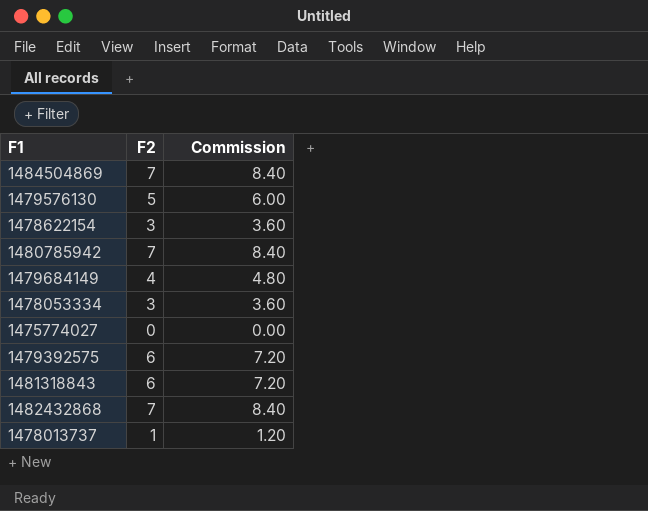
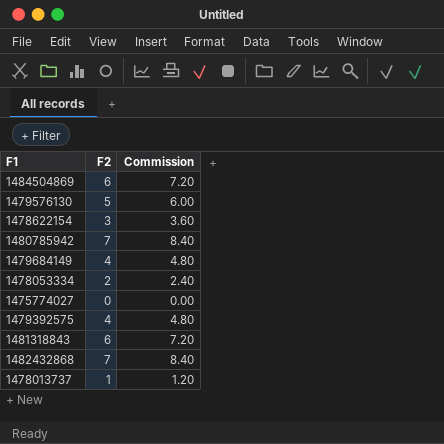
1484504869 | F2: 7 -> 6
1484504869 | Commission: 8.40 -> 7.20
1478053334 | F2: 3 -> 2
1478053334 | Commission: 3.60 -> 2.40
1479392575 | F2: 6 -> 4
1479392575 | Commission: 7.20 -> 4.80

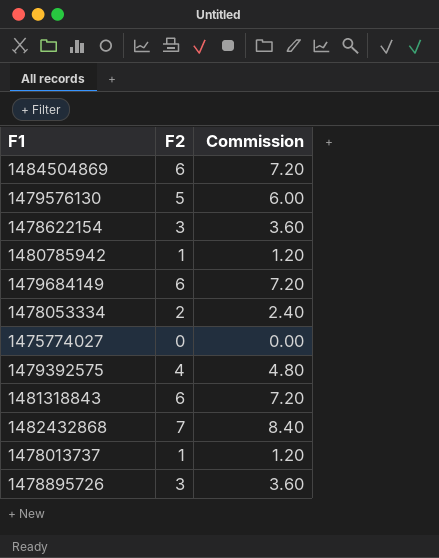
1480785942 | F2: 7 -> 1
1480785942 | Commission: 8.40 -> 1.20
1479684149 | F2: 4 -> 6
1479684149 | Commission: 4.80 -> 7.20
row 1478895726: none -> 3 | 3.60

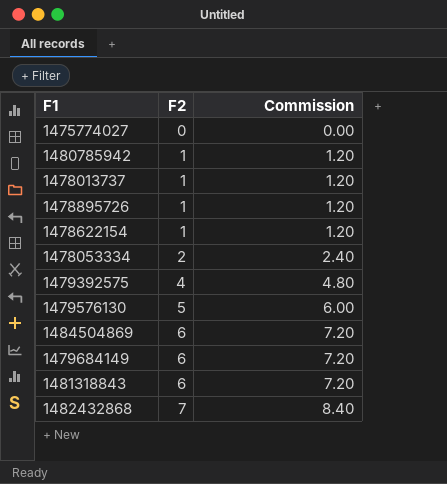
row order: none -> F2 ascending
1478895726 | F2: 3 -> 1
1478895726 | Commission: 3.60 -> 1.20
1478622154 | F2: 3 -> 1
1478622154 | Commission: 3.60 -> 1.20

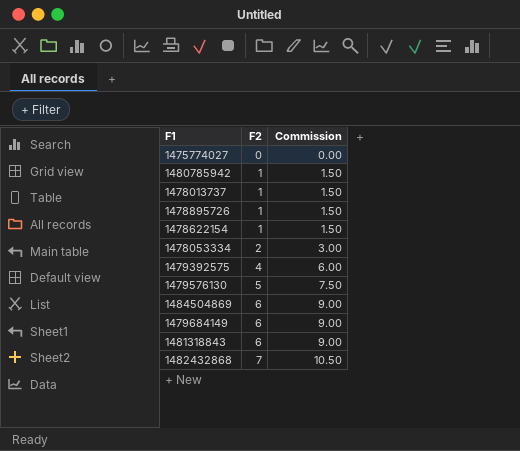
column Commission | formula: [F2] * 1.2 -> [F2] * 1.5

